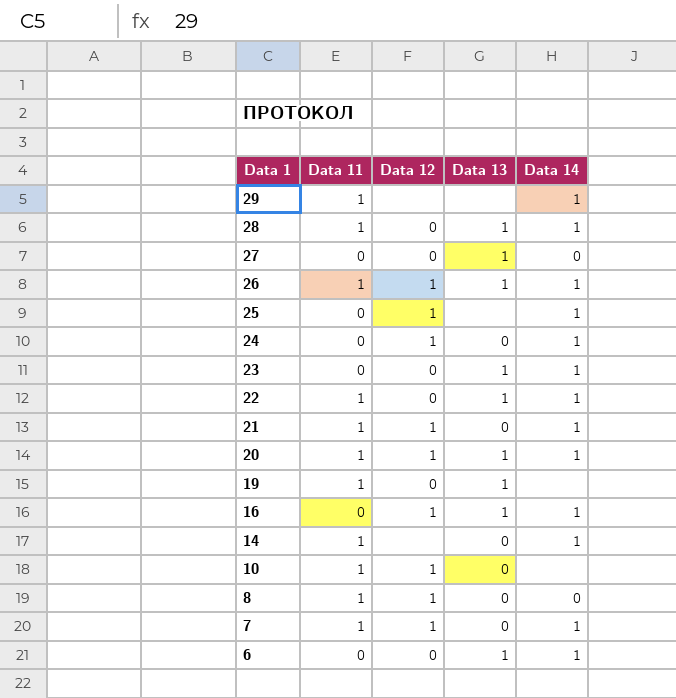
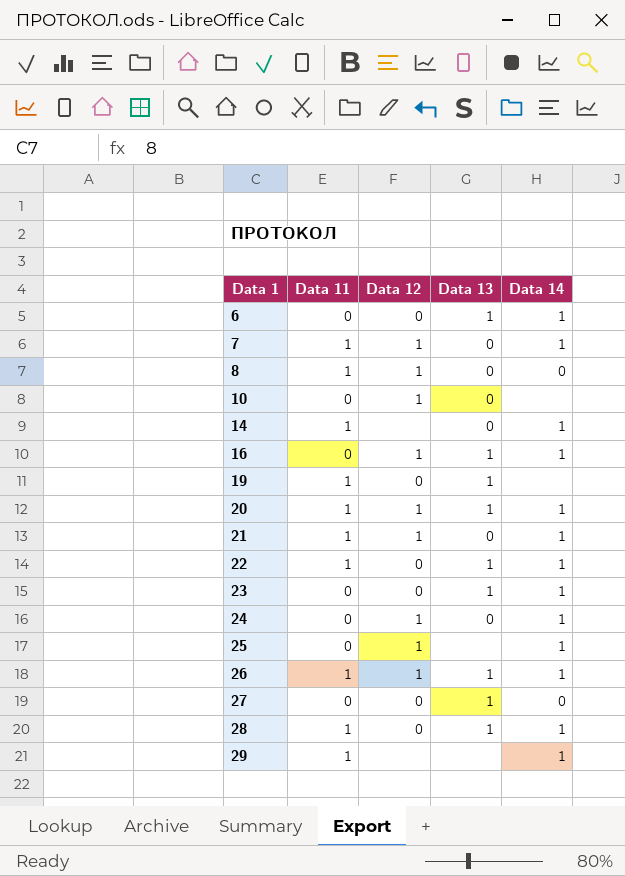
row order: Data 1 descending -> Data 1 ascending
10 | Data 11: 1 -> 0

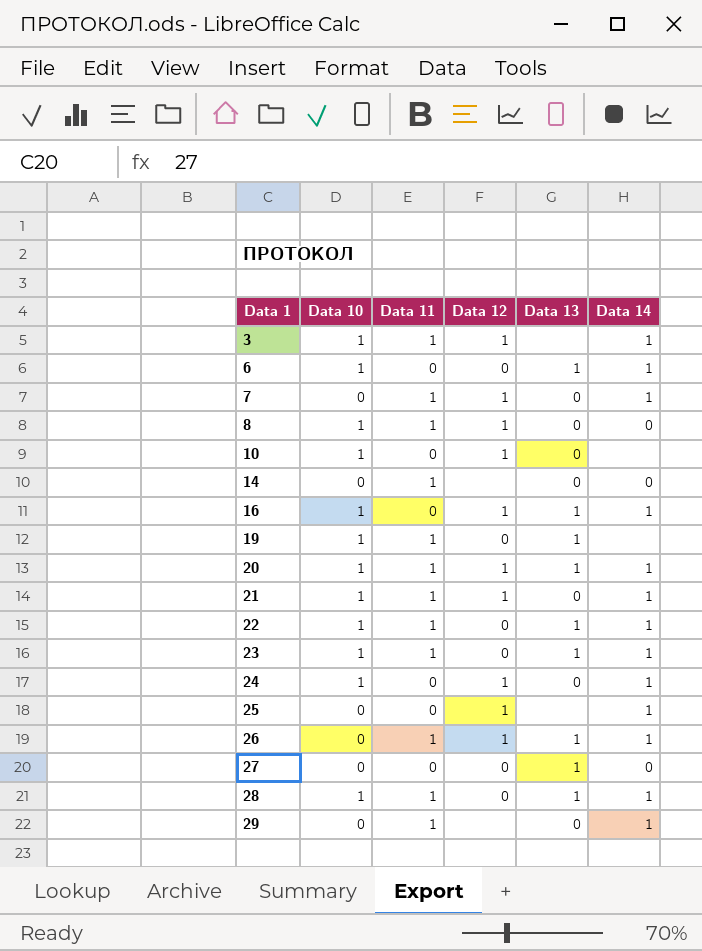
column Data 10 | position: none -> 2
row 3: none -> 1 | 1 | 1 | none | 1
14 | Data 14: 1 -> 0
23 | Data 11: 0 -> 1
29 | Data 13: none -> 0

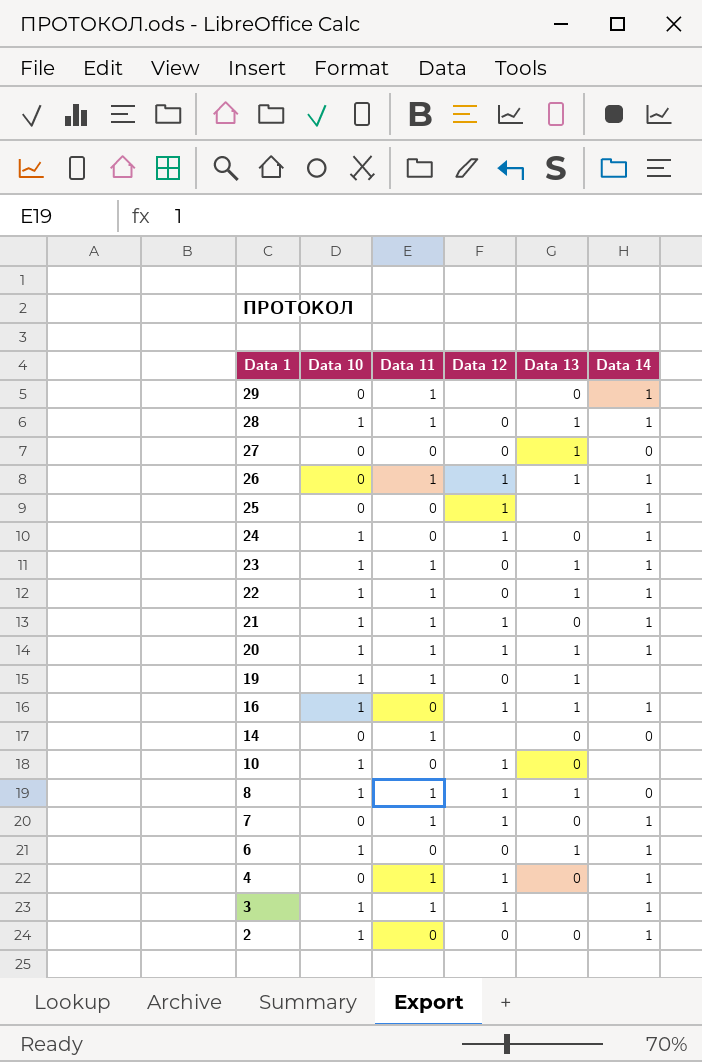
row order: Data 1 ascending -> Data 1 descending
8 | Data 13: 0 -> 1
row 4: none -> 0 | 1 | 1 | 0 | 1
row 2: none -> 1 | 0 | 0 | 0 | 1

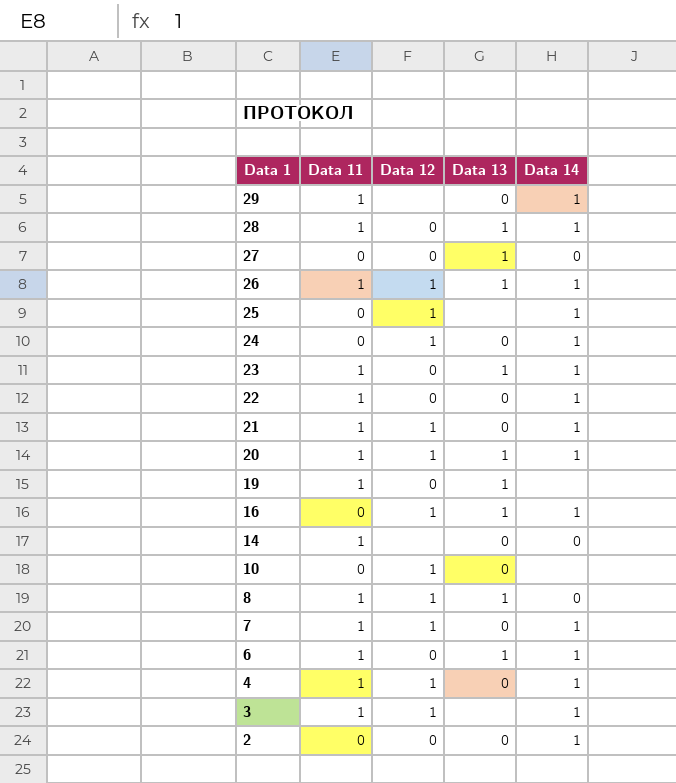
column Data 10 | position: 2 -> none
22 | Data 13: 1 -> 0
6 | Data 11: 0 -> 1

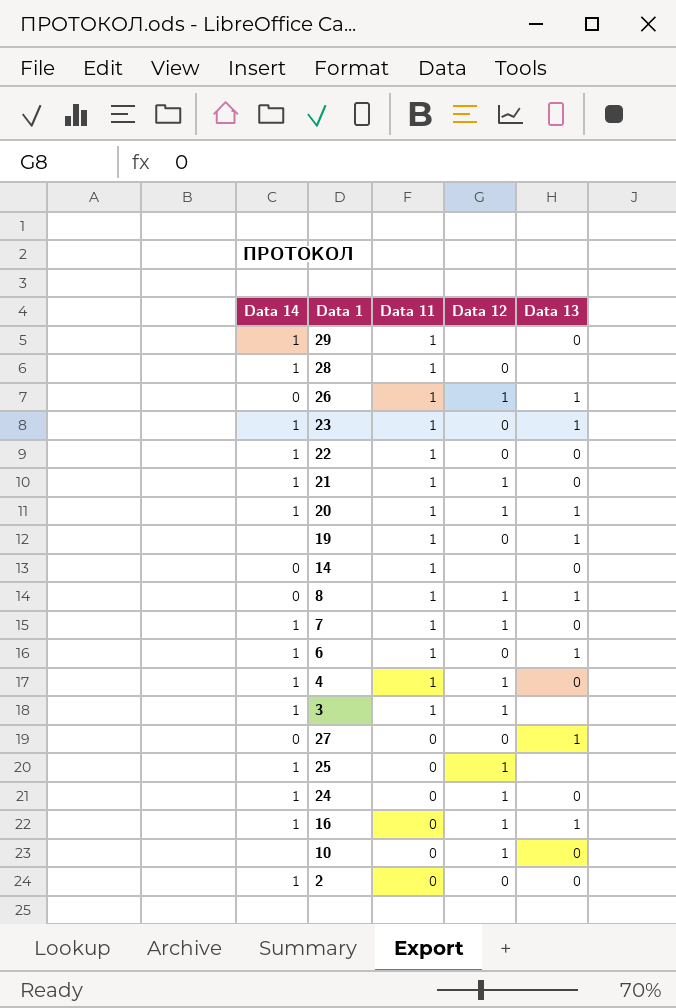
row order: Data 1 descending -> Data 11 descending
column Data 14 | position: 5 -> 1
28 | Data 13: 1 -> none
26 | Data 14: 1 -> 0

